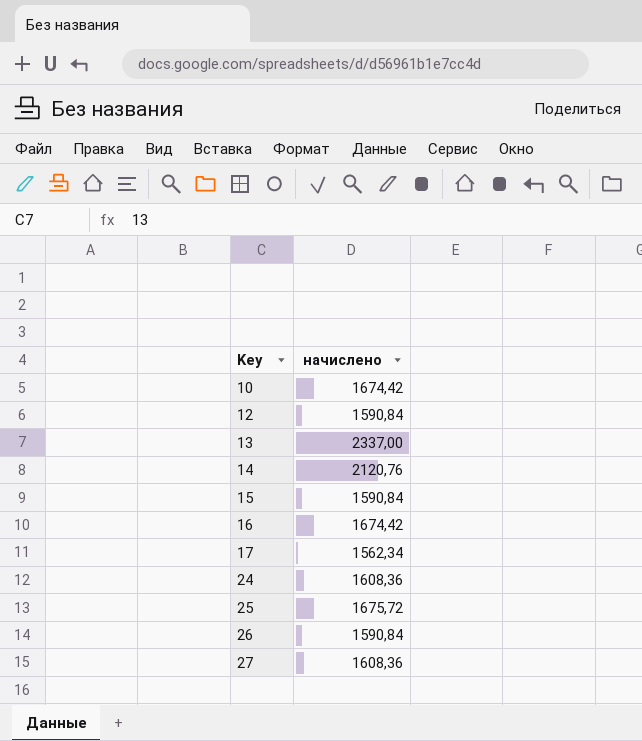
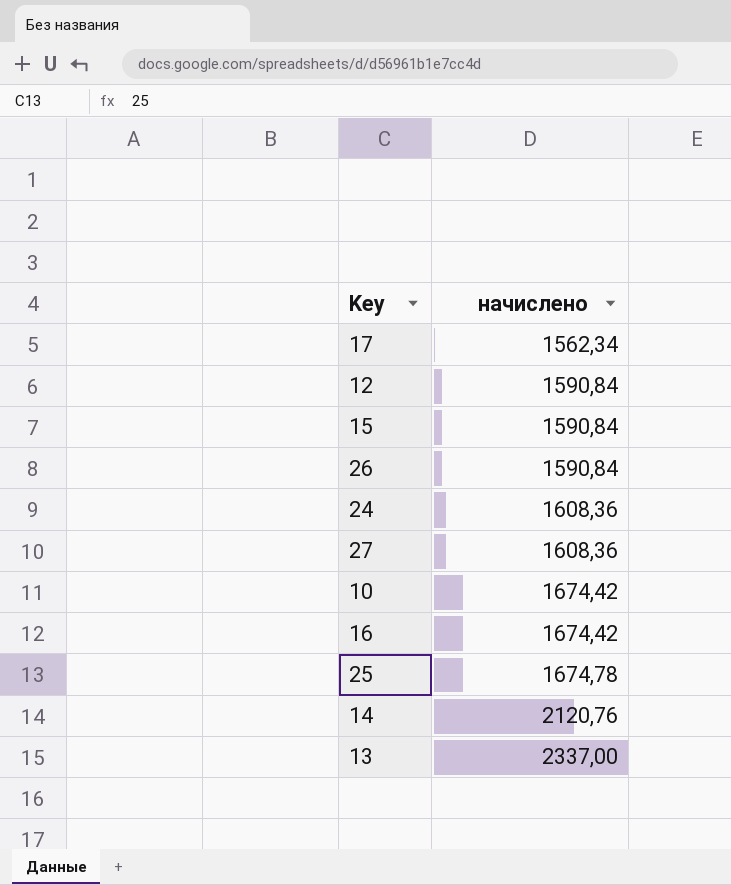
row order: Key ascending -> начислено ascending
25 | начислено: 1675,72 -> 1674,78

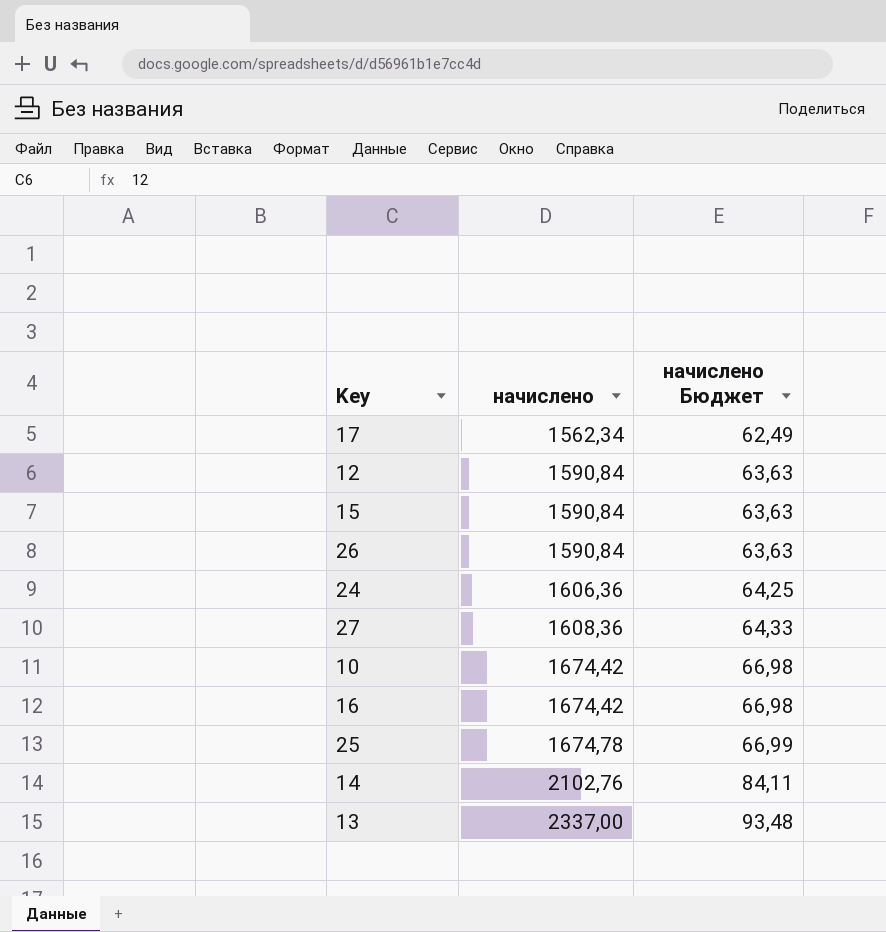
column начислено Бюджет | formula: none -> [начислено] * 0,04
24 | начислено: 1608,36 -> 1606,36
14 | начислено: 2120,76 -> 2102,76

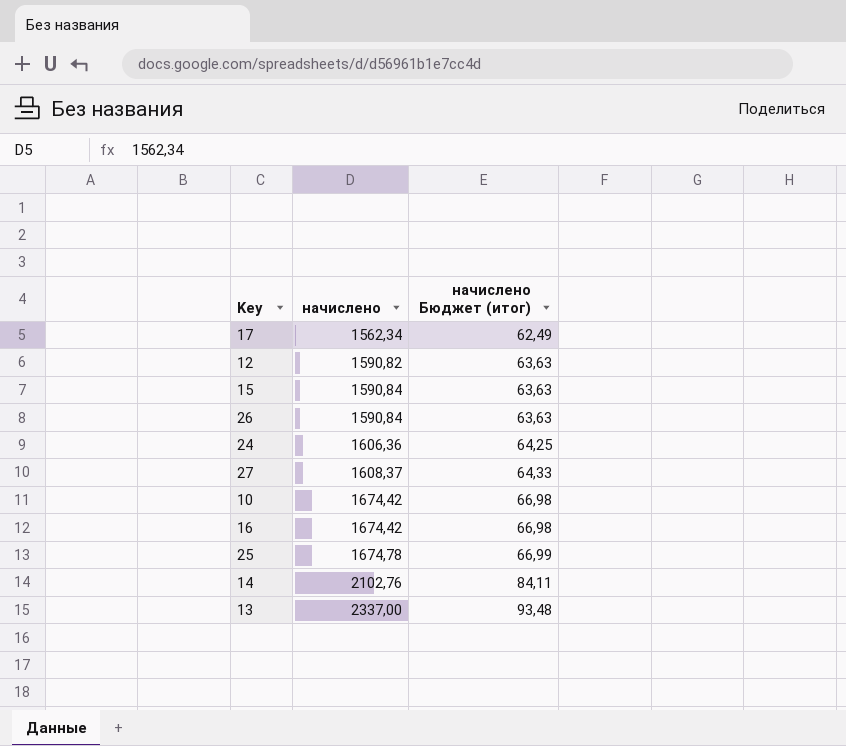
column name: начислено Бюджет -> начислено Бюджет (итог)
12 | начислено: 1590,84 -> 1590,82
27 | начислено: 1608,36 -> 1608,37

